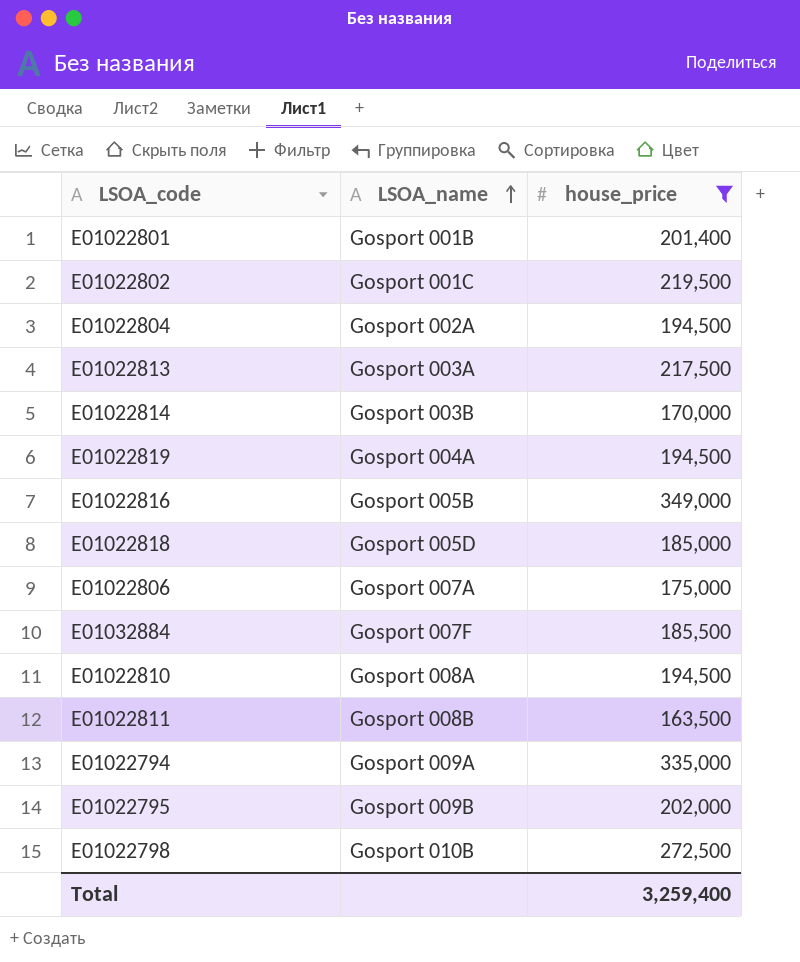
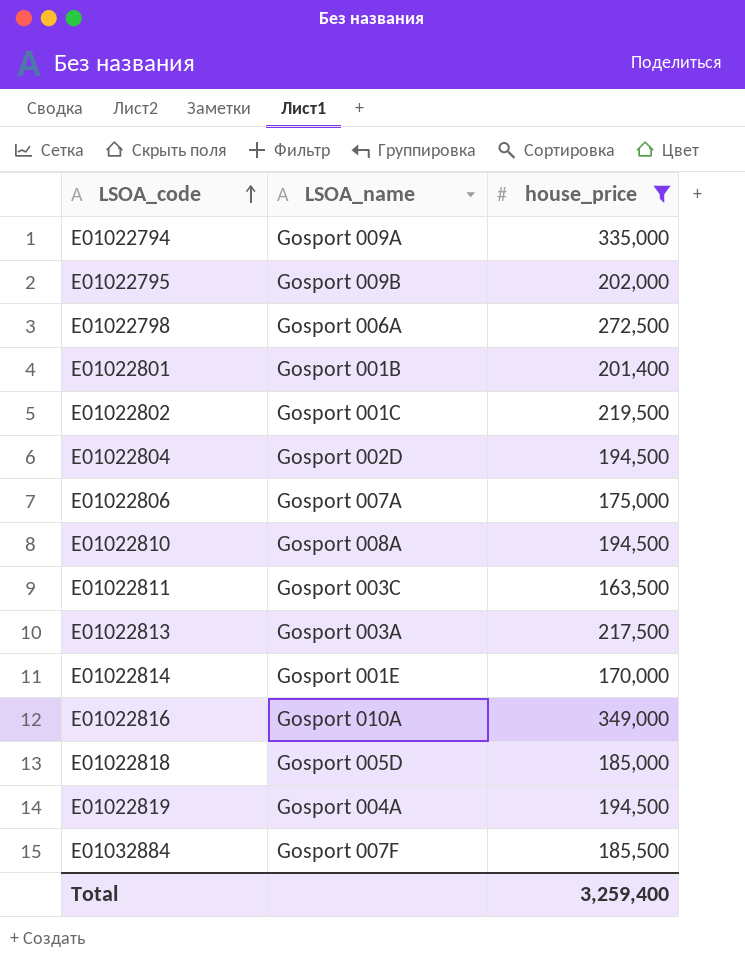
row order: LSOA_name ascending -> LSOA_code ascending
E01022798 | LSOA_name: Gosport 010B -> Gosport 006A
E01022804 | LSOA_name: Gosport 002A -> Gosport 002D
E01022811 | LSOA_name: Gosport 008B -> Gosport 003C
E01022814 | LSOA_name: Gosport 003B -> Gosport 001E
E01022816 | LSOA_name: Gosport 005B -> Gosport 010A

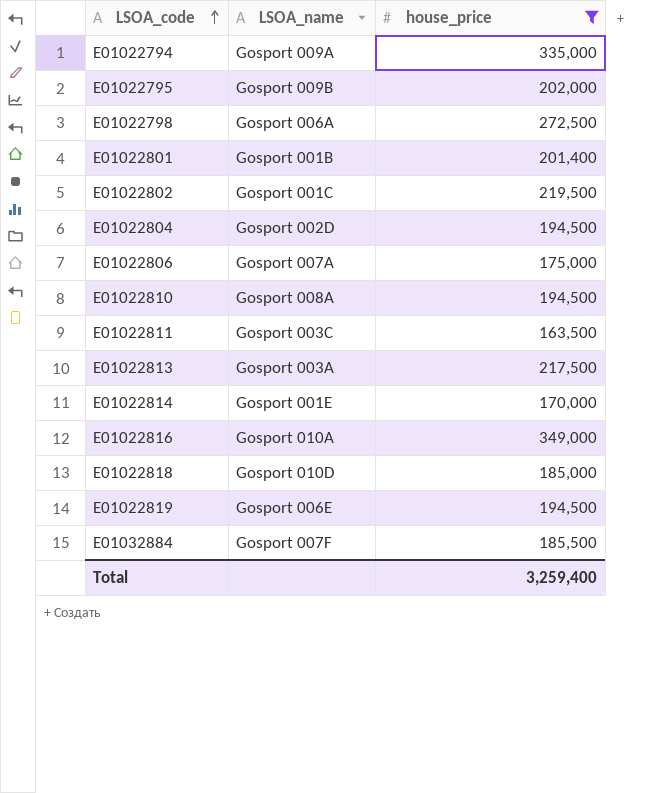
E01022818 | LSOA_name: Gosport 005D -> Gosport 010D
E01022819 | LSOA_name: Gosport 004A -> Gosport 006E

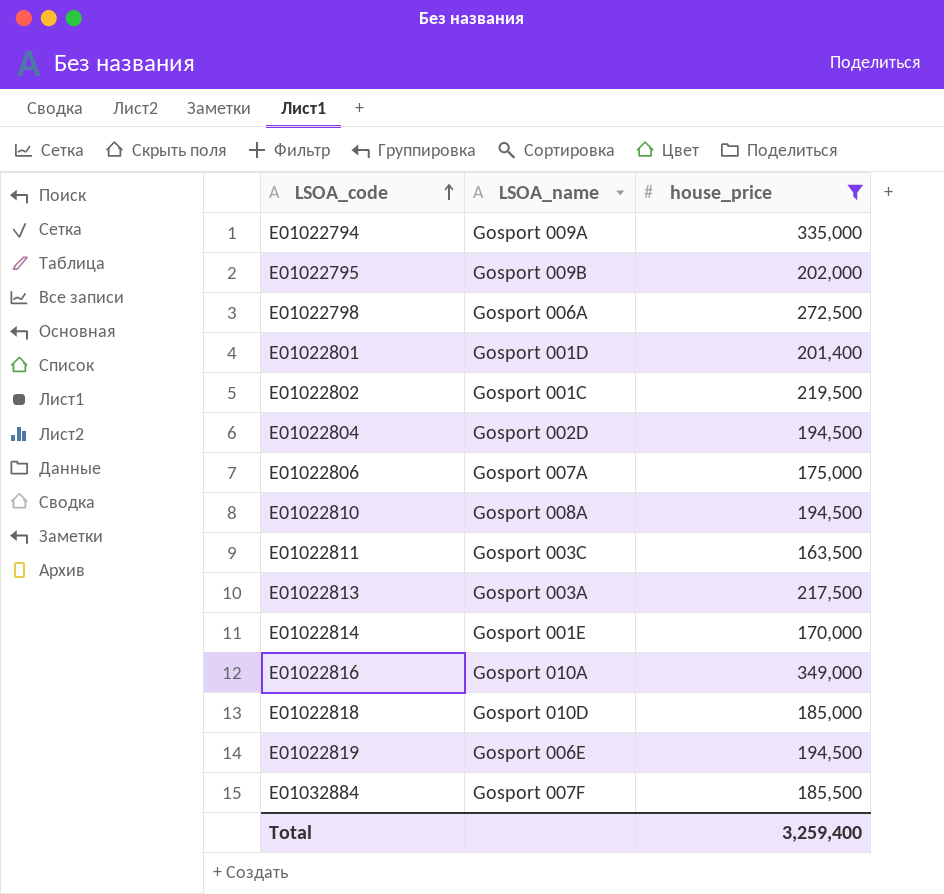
E01022801 | LSOA_name: Gosport 001B -> Gosport 001D

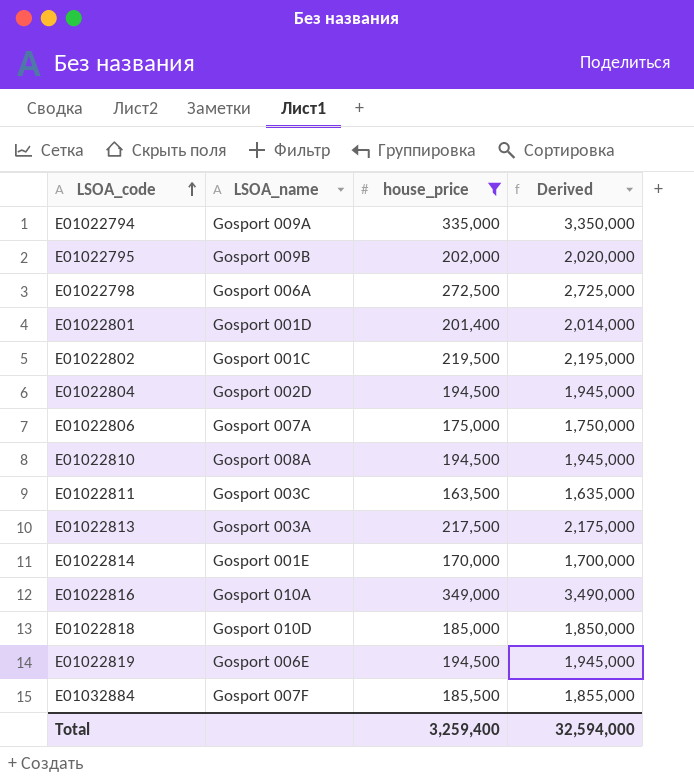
column Derived | formula: none -> [house_price] * 10

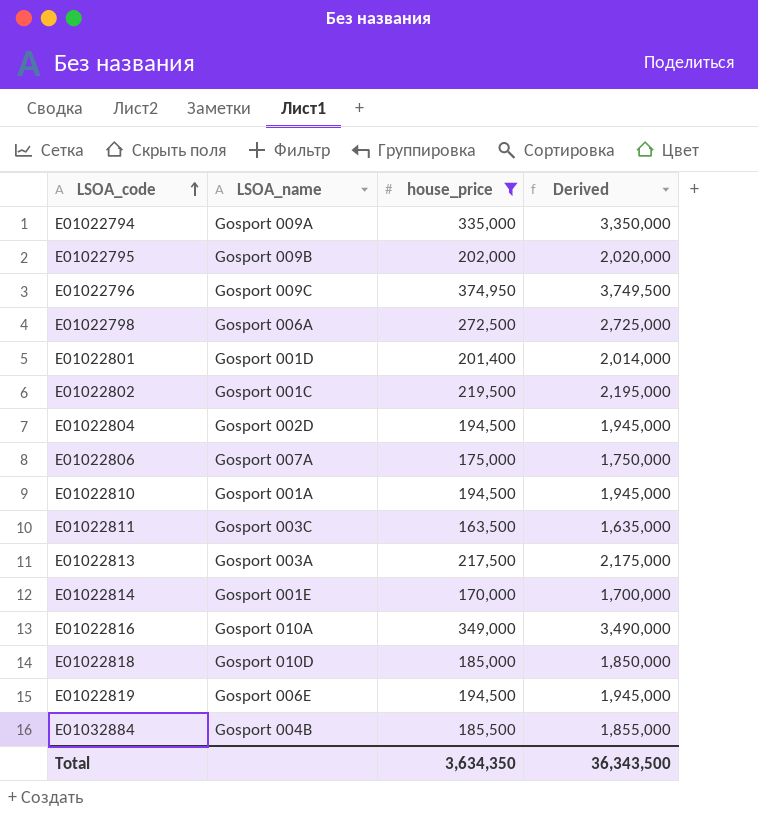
row E01022796: none -> Gosport 009C | 374,950 | 3,749,500
E01022810 | LSOA_name: Gosport 008A -> Gosport 001A
E01032884 | LSOA_name: Gosport 007F -> Gosport 004B
Total | house_price: 3,259,400 -> 3,634,350
Total | Derived: 32,594,000 -> 36,343,500

